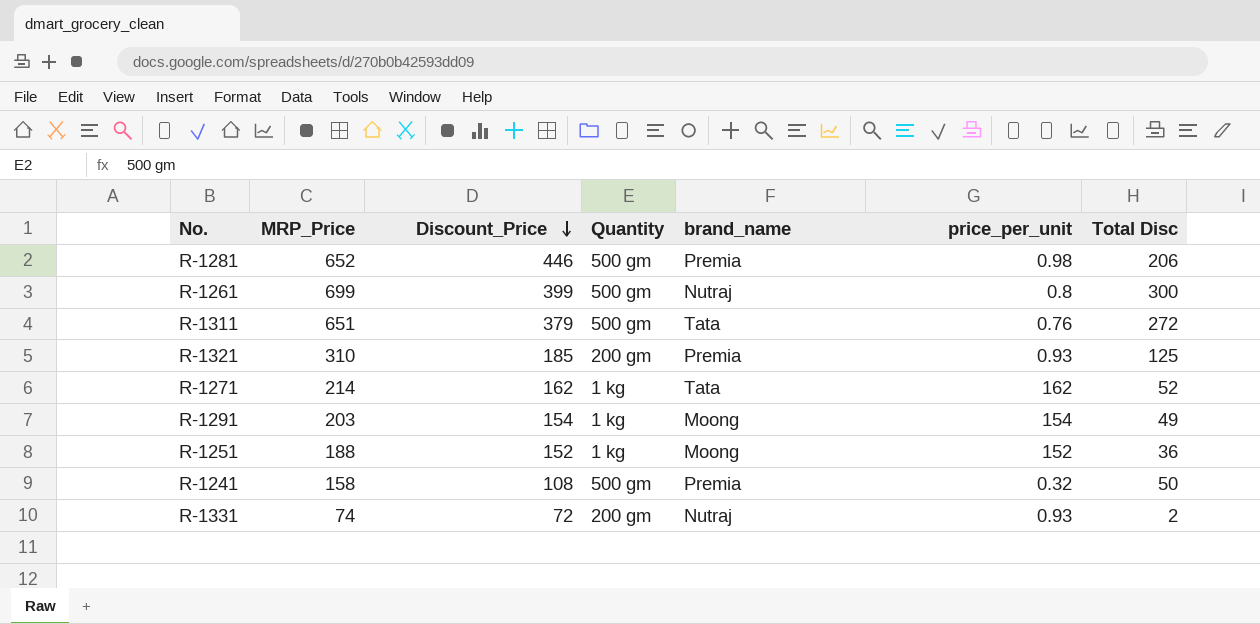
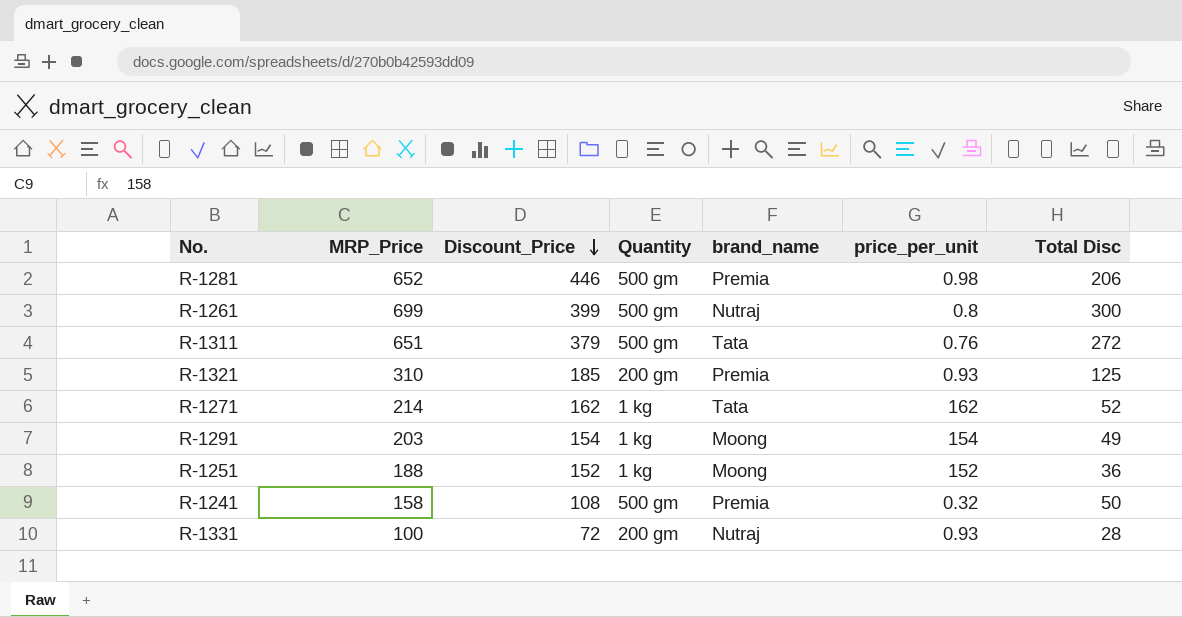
R-1331 | MRP_Price: 74 -> 100
R-1331 | Total Disc: 2 -> 28

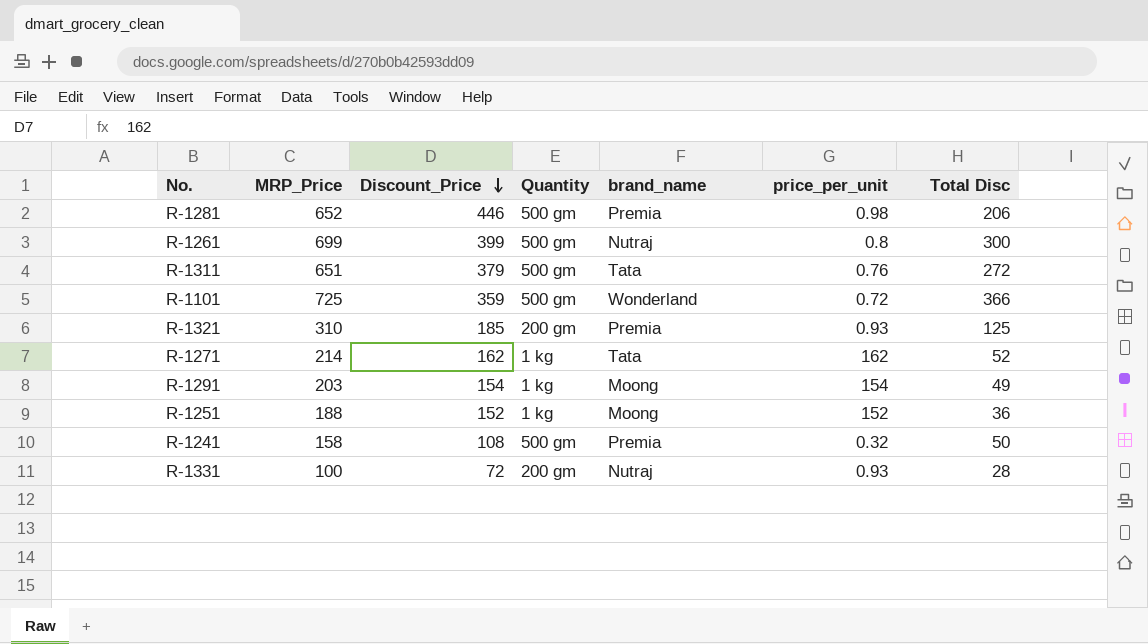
row R-1101: none -> 725 | 359 | 500 gm | Wonderland | 0.72 | 366

